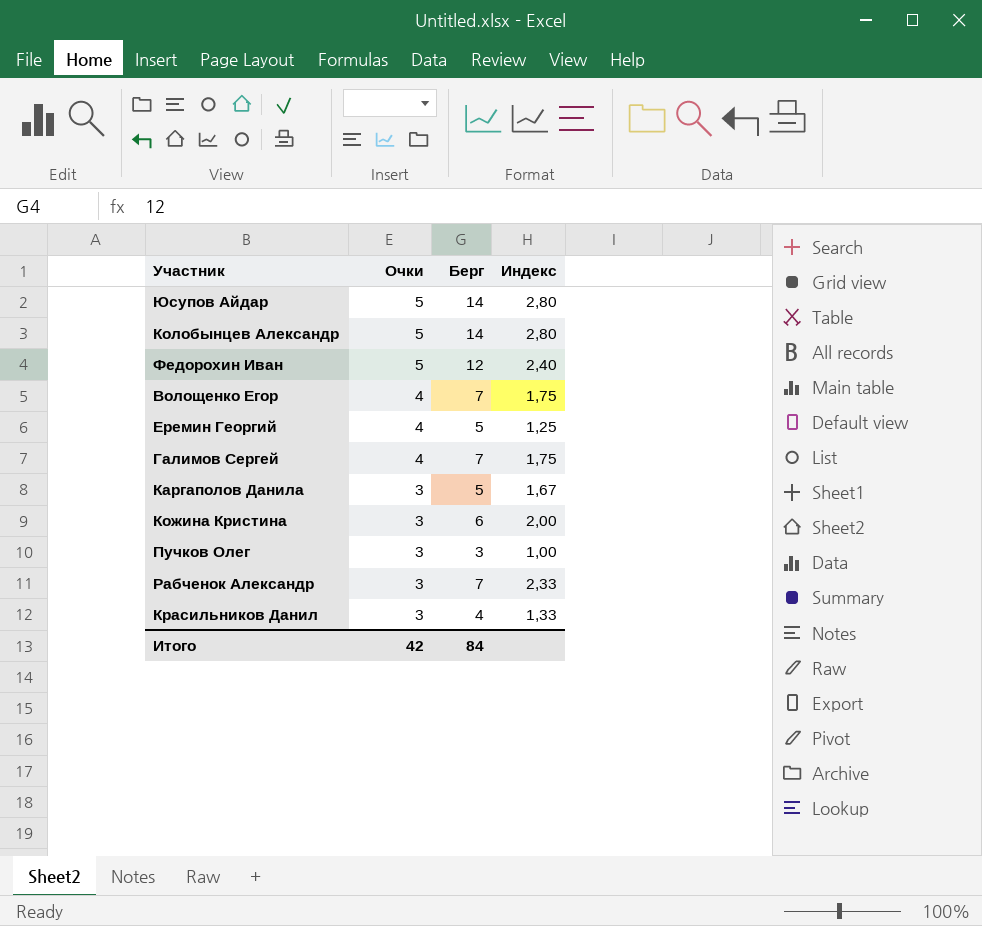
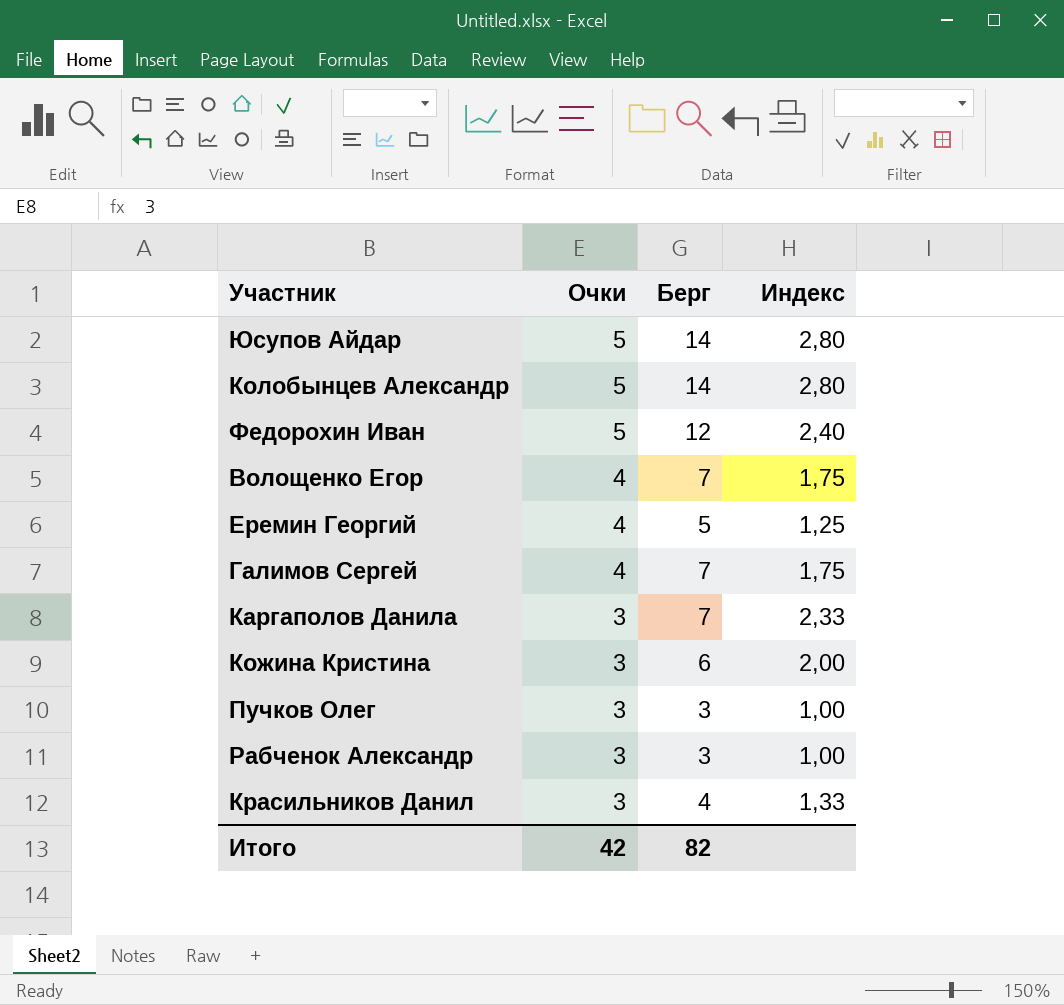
Каргаполов Данила | Берг: 5 -> 7
Каргаполов Данила | Индекс: 1,67 -> 2,33
Рабченок Александр | Берг: 7 -> 3
Рабченок Александр | Индекс: 2,33 -> 1,00
Итого | Берг: 84 -> 82

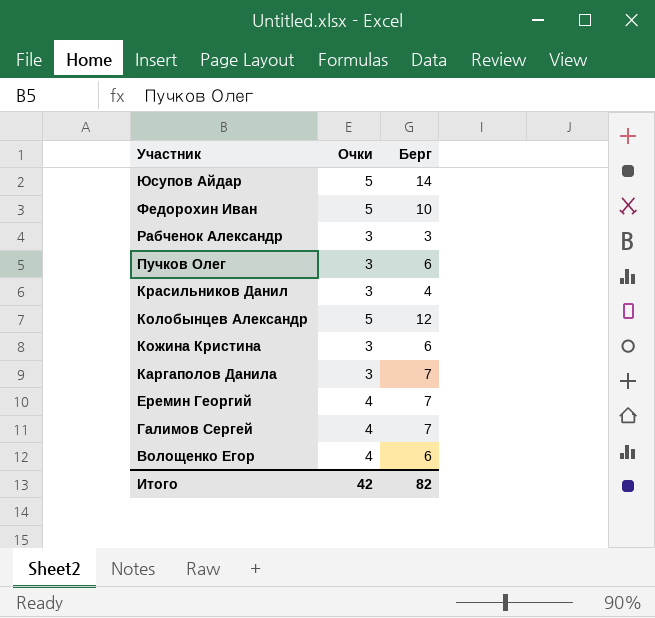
row order: Очки descending -> Участник descending
column Индекс | formula: [Берг] / [Очки] -> none
Федорохин Иван | Берг: 12 -> 10
Пучков Олег | Берг: 3 -> 6
Колобынцев Александр | Берг: 14 -> 12
Еремин Георгий | Берг: 5 -> 7
Волощенко Егор | Берг: 7 -> 6

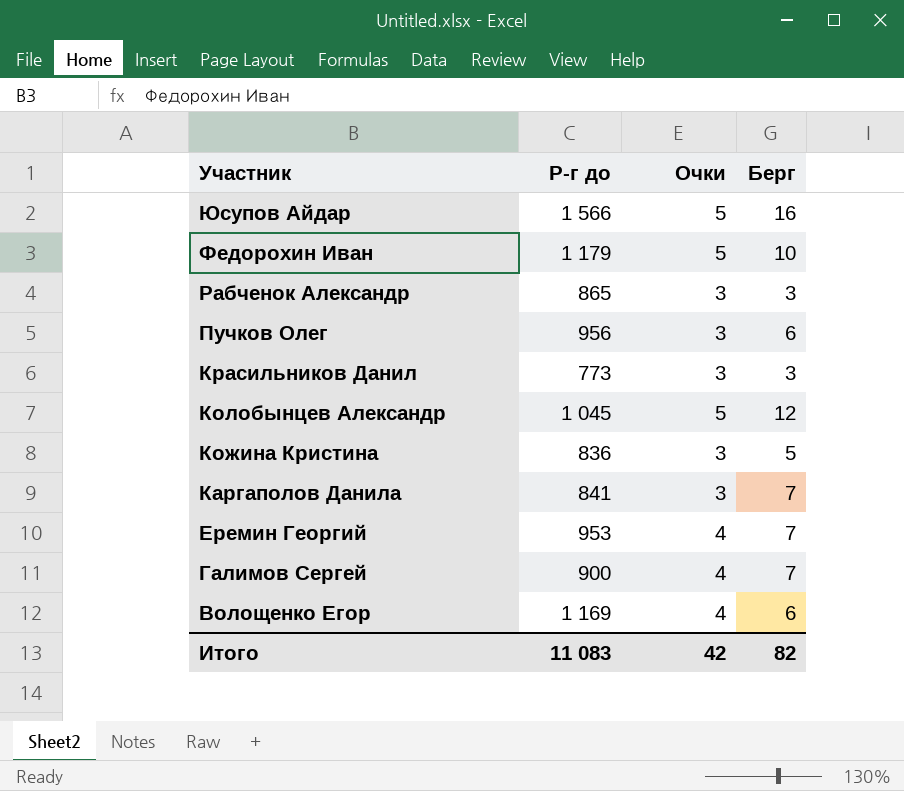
column Р-г до | position: none -> 2
Юсупов Айдар | Берг: 14 -> 16
Красильников Данил | Берг: 4 -> 3
Кожина Кристина | Берг: 6 -> 5

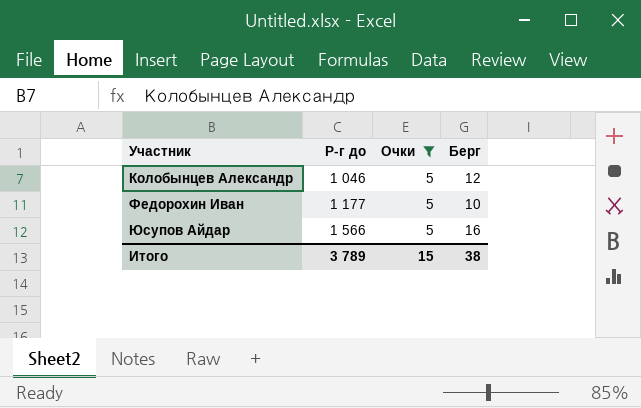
filter: none -> Очки = 5
row order: Участник descending -> Участник ascending
Колобынцев Александр | Р-г до: 1 045 -> 1 046
Федорохин Иван | Р-г до: 1 179 -> 1 177
Итого | Р-г до: 11 083 -> 3 789
Итого | Очки: 42 -> 15
Итого | Берг: 82 -> 38

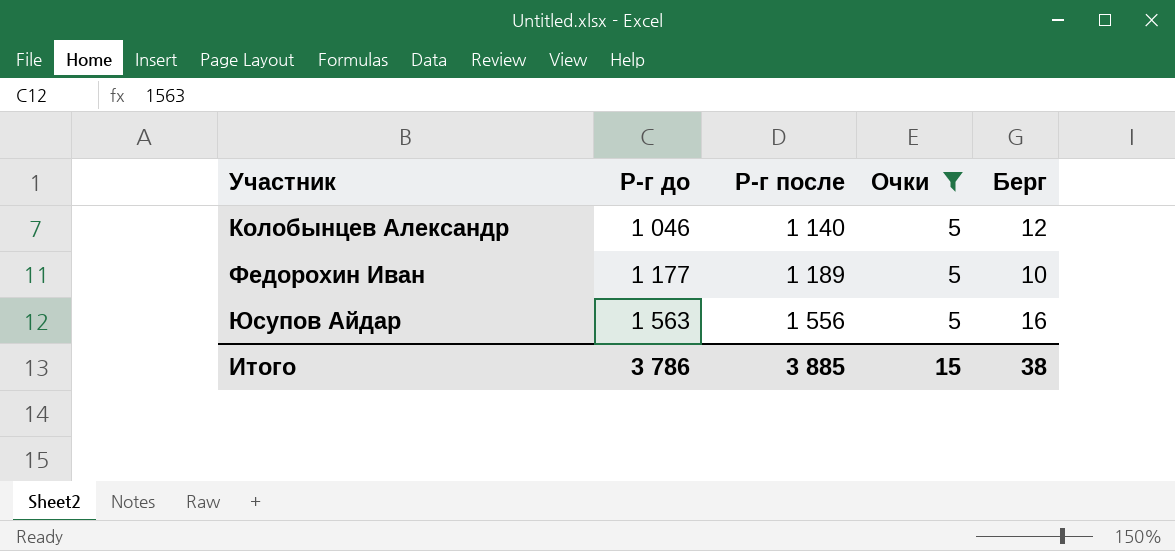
column Р-г после | position: none -> 3
Юсупов Айдар | Р-г до: 1 566 -> 1 563
Итого | Р-г до: 3 789 -> 3 786

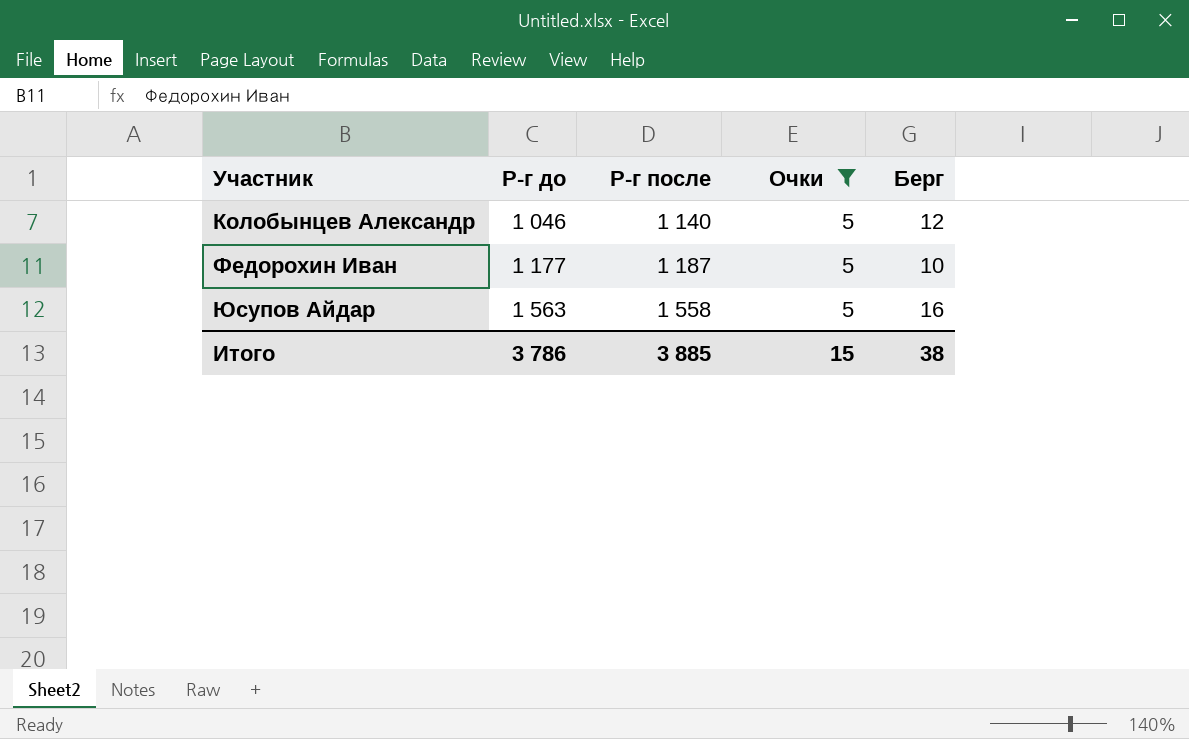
Федорохин Иван | Р-г после: 1 189 -> 1 187
Юсупов Айдар | Р-г после: 1 556 -> 1 558

